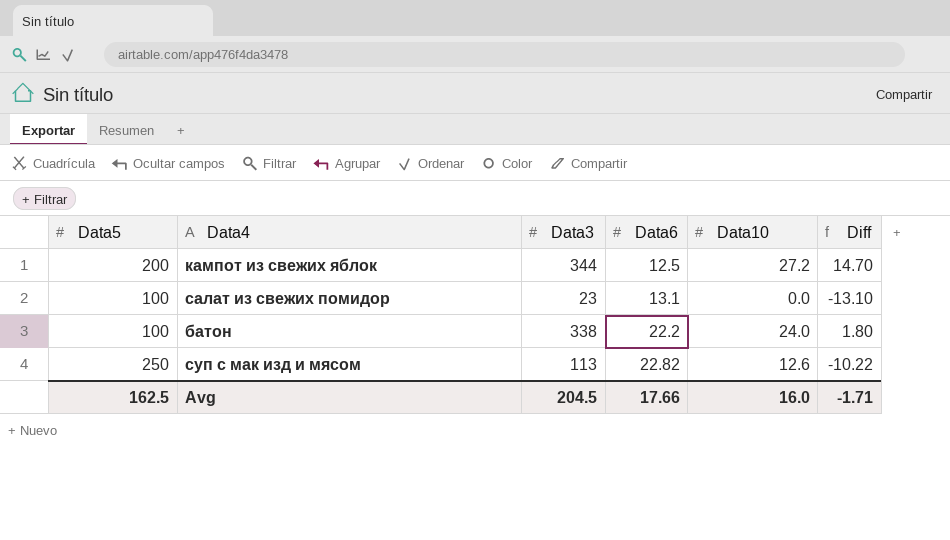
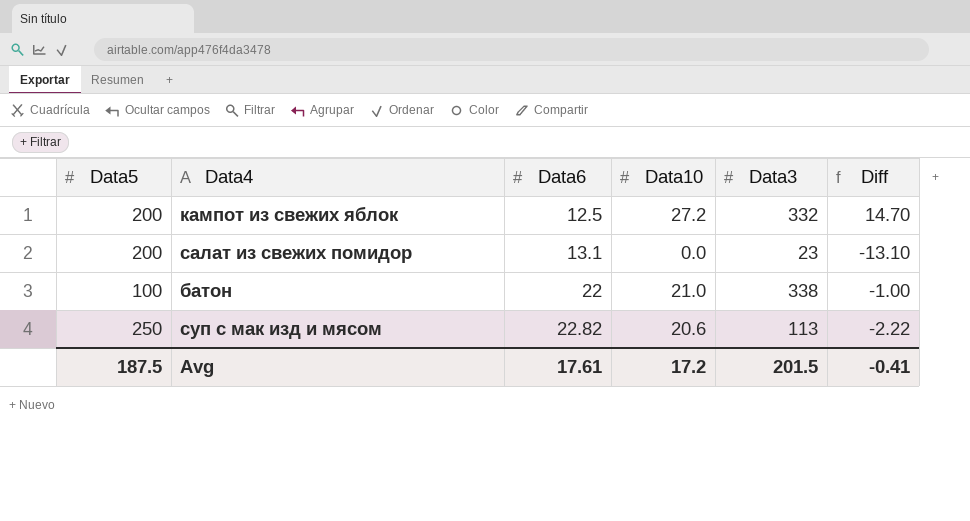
column Data3 | position: 3 -> 5
кампот из свежих яблок | Data3: 344 -> 332
салат из свежих помидор | Data5: 100 -> 200
батон | Data6: 22.2 -> 22
батон | Data10: 24.0 -> 21.0
батон | Diff: 1.80 -> -1.00
суп с мак изд и мясом | Data10: 12.6 -> 20.6
суп с мак изд и мясом | Diff: -10.22 -> -2.22
Avg | Data5: 162.5 -> 187.5
Avg | Data6: 17.66 -> 17.61
Avg | Data10: 16.0 -> 17.2
Avg | Data3: 204.5 -> 201.5
Avg | Diff: -1.71 -> -0.41

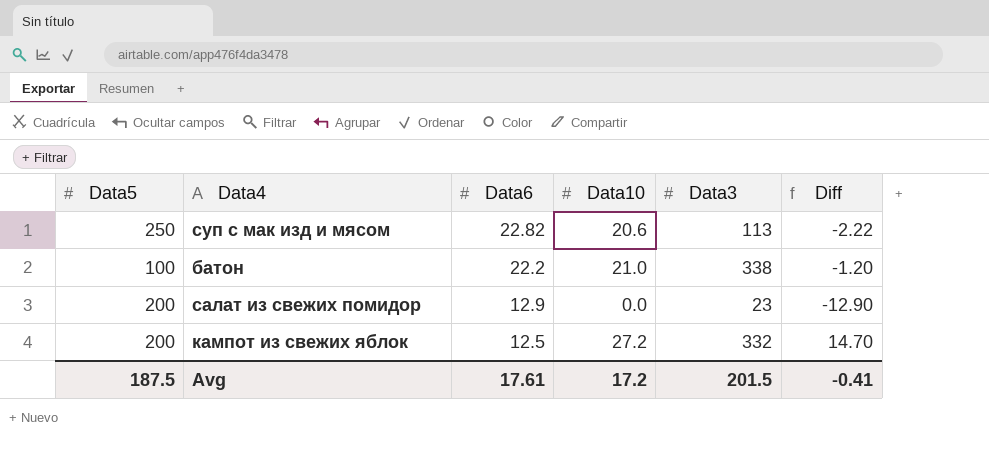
row order: Data6 ascending -> Data6 descending
батон | Data6: 22 -> 22.2
батон | Diff: -1.00 -> -1.20
салат из свежих помидор | Data6: 13.1 -> 12.9
салат из свежих помидор | Diff: -13.10 -> -12.90

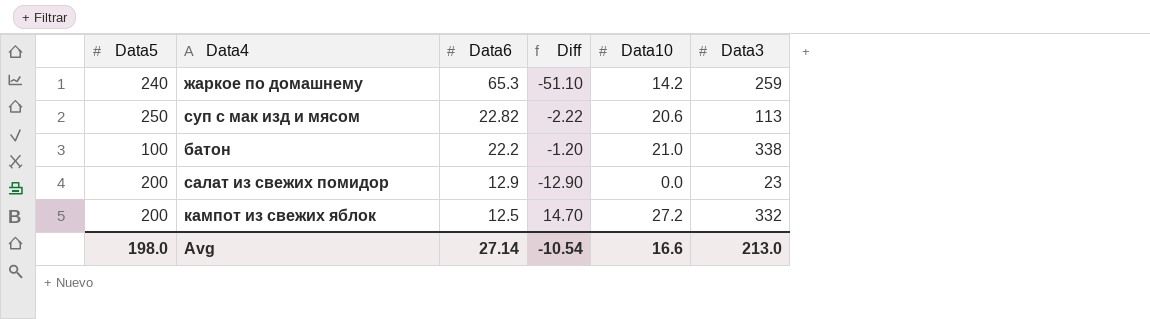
column Diff | position: 6 -> 4
row жаркое по домашнему: none -> 240 | 65.3 | -51.10 | 14.2 | 259
Avg | Data5: 187.5 -> 198.0
Avg | Data6: 17.61 -> 27.14
Avg | Diff: -0.41 -> -10.54
Avg | Data10: 17.2 -> 16.6
Avg | Data3: 201.5 -> 213.0

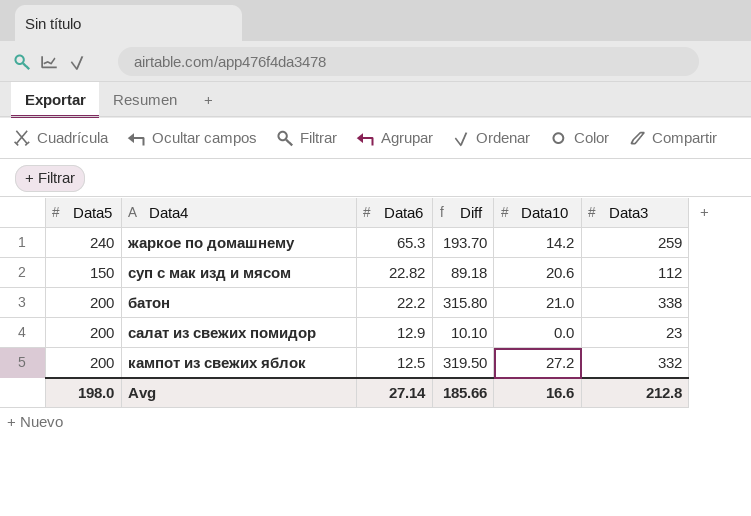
column Diff | formula: [Data10] - [Data6] -> [Data3] - [Data6]
суп с мак изд и мясом | Data5: 250 -> 150
суп с мак изд и мясом | Data3: 113 -> 112
батон | Data5: 100 -> 200
Avg | Diff: -10.54 -> 185.66
Avg | Data3: 213.0 -> 212.8

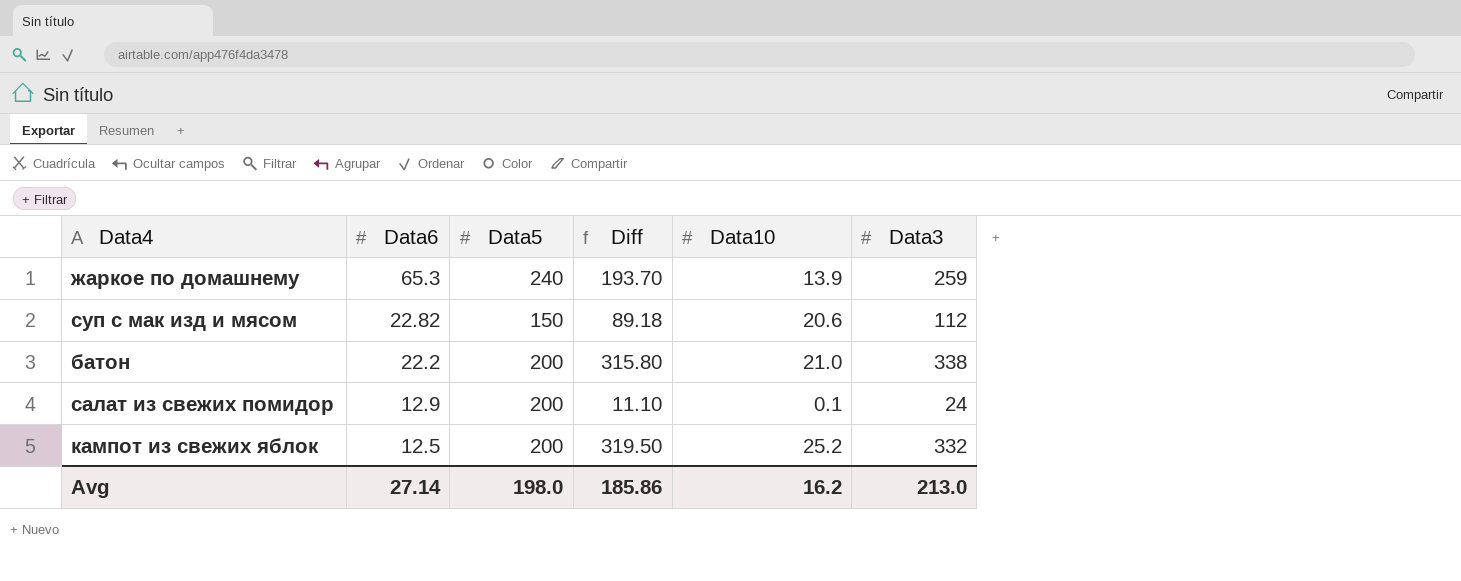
column Data5 | position: 1 -> 3
жаркое по домашнему | Data10: 14.2 -> 13.9
салат из свежих помидор | Diff: 10.10 -> 11.10
салат из свежих помидор | Data10: 0.0 -> 0.1
салат из свежих помидор | Data3: 23 -> 24
кампот из свежих яблок | Data10: 27.2 -> 25.2
Avg | Diff: 185.66 -> 185.86
Avg | Data10: 16.6 -> 16.2
Avg | Data3: 212.8 -> 213.0

